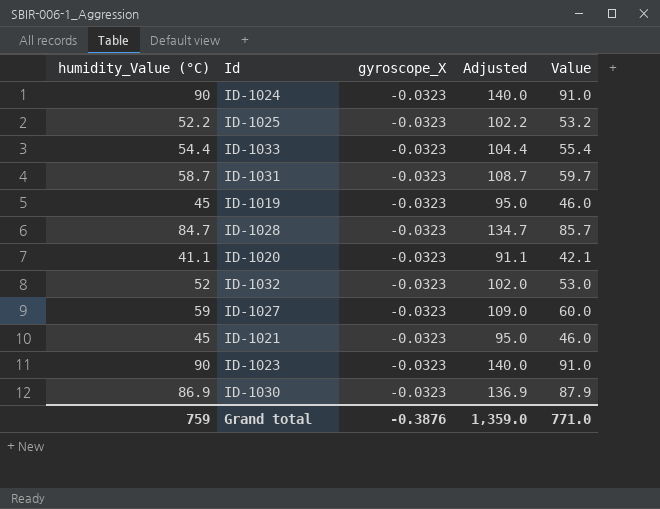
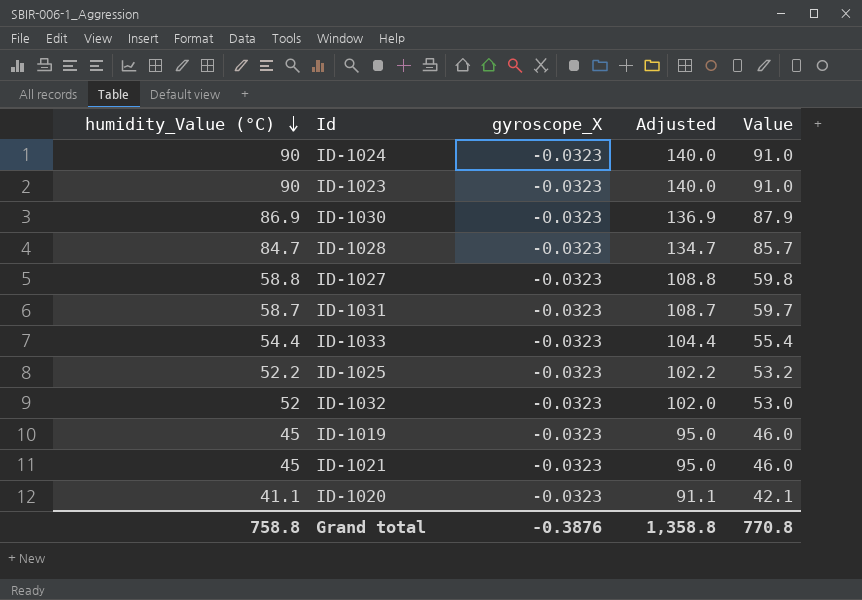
row order: none -> humidity_Value (°C) descending
ID-1027 | humidity_Value (°C): 59 -> 58.8
ID-1027 | Adjusted: 109.0 -> 108.8
ID-1027 | Value: 60.0 -> 59.8
Grand total | humidity_Value (°C): 759 -> 758.8
Grand total | Adjusted: 1,359.0 -> 1,358.8
Grand total | Value: 771.0 -> 770.8

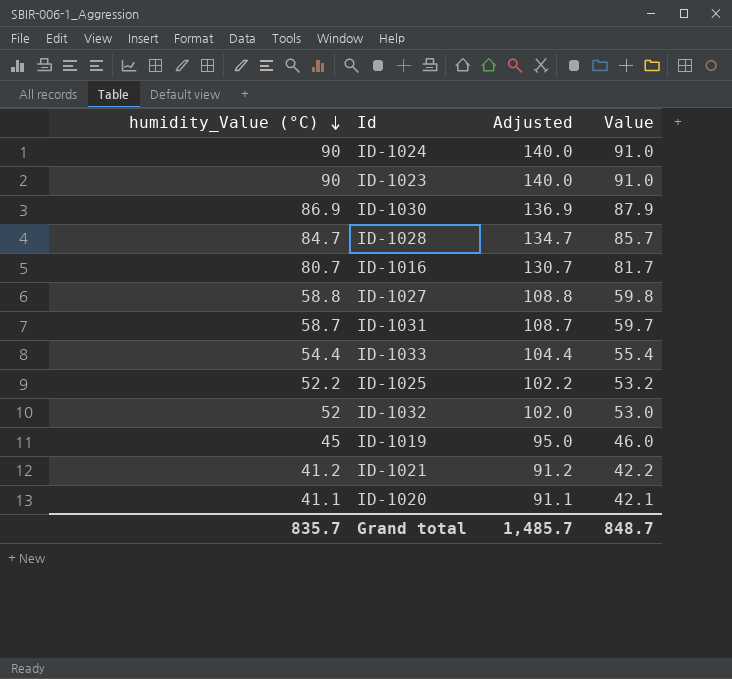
column gyroscope_X | position: 3 -> none
row ID-1016: none -> 80.7 | 130.7 | 81.7
ID-1021 | humidity_Value (°C): 45 -> 41.2
ID-1021 | Adjusted: 95.0 -> 91.2
ID-1021 | Value: 46.0 -> 42.2
Grand total | humidity_Value (°C): 758.8 -> 835.7
Grand total | Adjusted: 1,358.8 -> 1,485.7
Grand total | Value: 770.8 -> 848.7

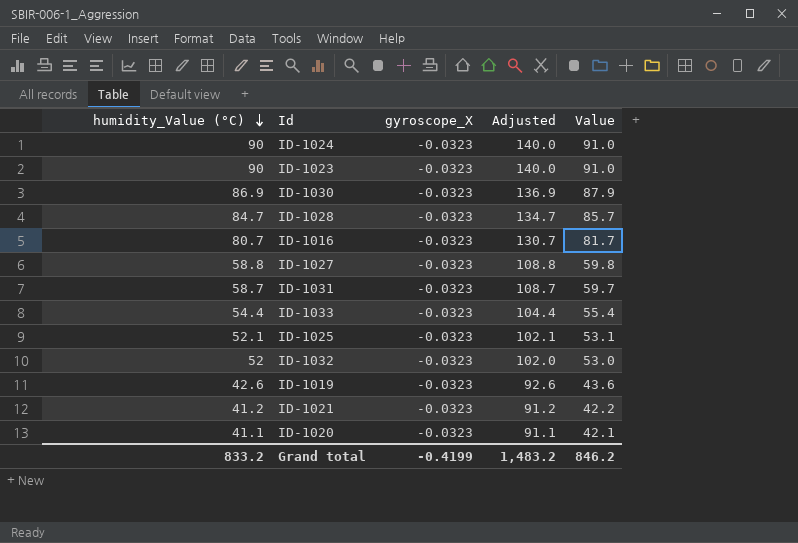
column gyroscope_X | position: none -> 3
ID-1025 | humidity_Value (°C): 52.2 -> 52.1
ID-1025 | Adjusted: 102.2 -> 102.1
ID-1025 | Value: 53.2 -> 53.1
ID-1019 | humidity_Value (°C): 45 -> 42.6
ID-1019 | Adjusted: 95.0 -> 92.6
ID-1019 | Value: 46.0 -> 43.6
Grand total | humidity_Value (°C): 835.7 -> 833.2
Grand total | Adjusted: 1,485.7 -> 1,483.2
Grand total | Value: 848.7 -> 846.2

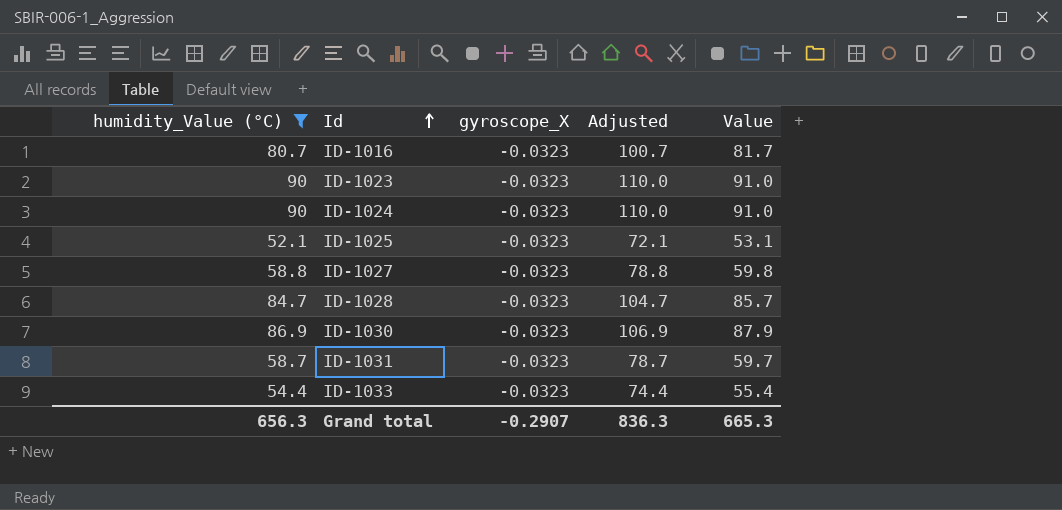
filter: none -> humidity_Value (°C) >= 52.1
row order: humidity_Value (°C) descending -> Id ascending
column Adjusted | formula: [humidity_Value (°C)] + 50 -> [humidity_Value (°C)] + 20
Grand total | humidity_Value (°C): 833.2 -> 656.3
Grand total | gyroscope_X: -0.4199 -> -0.2907
Grand total | Adjusted: 1,483.2 -> 836.3
Grand total | Value: 846.2 -> 665.3

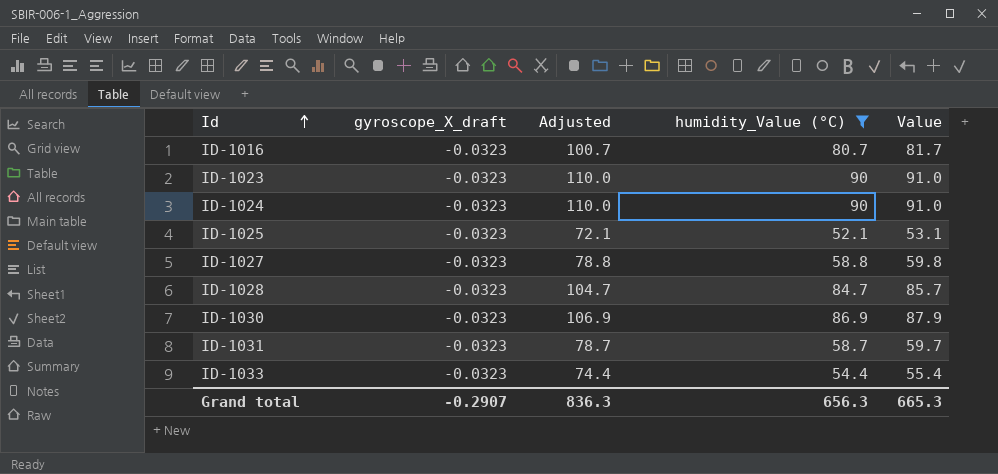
column name: gyroscope_X -> gyroscope_X_draft
column humidity_Value (°C) | position: 1 -> 4

